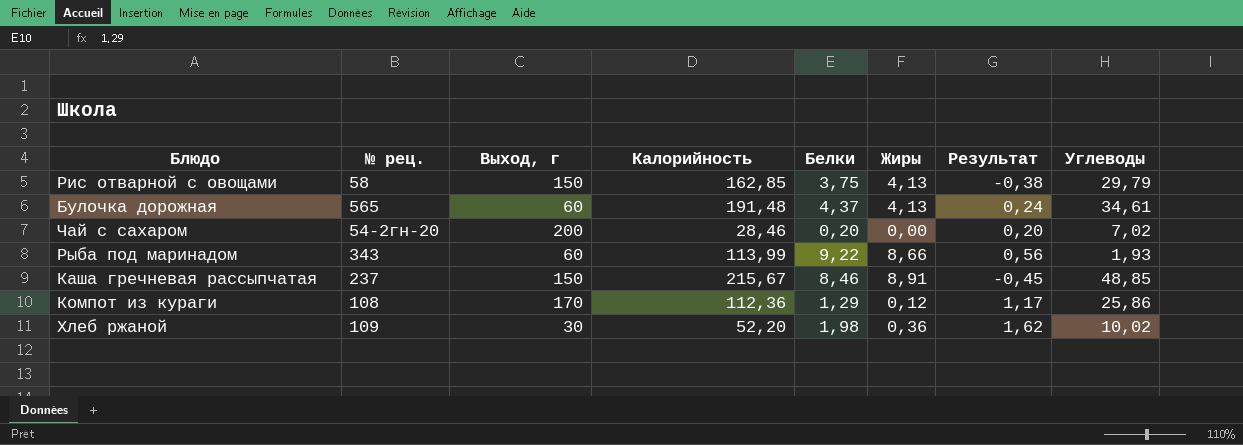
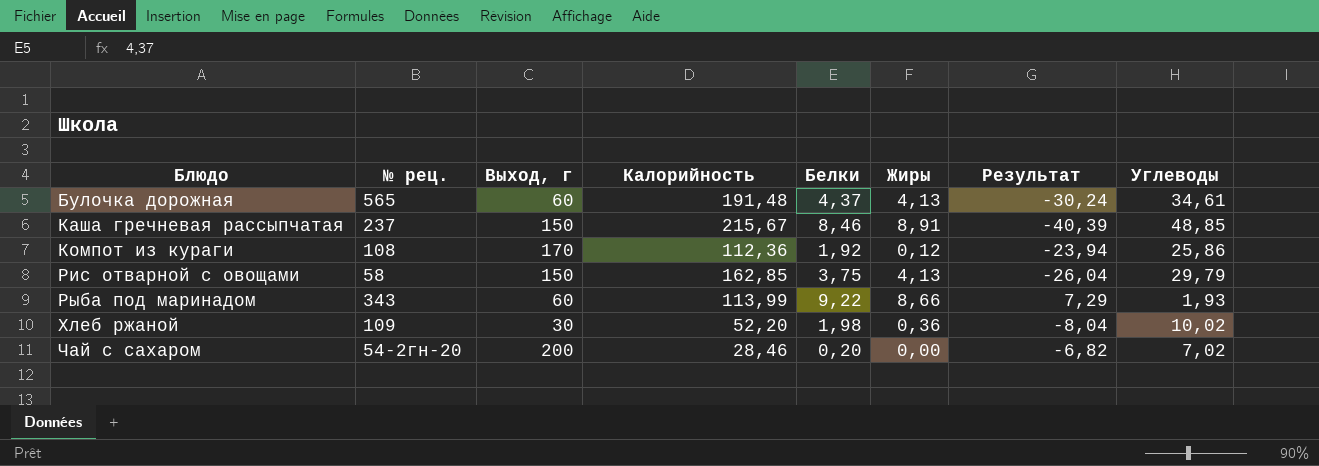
row order: none -> Блюдо ascending
column Результат | formula: [Белки] - [Жиры] -> [Белки] - [Углеводы]
Компот из кураги | Белки: 1,29 -> 1,92

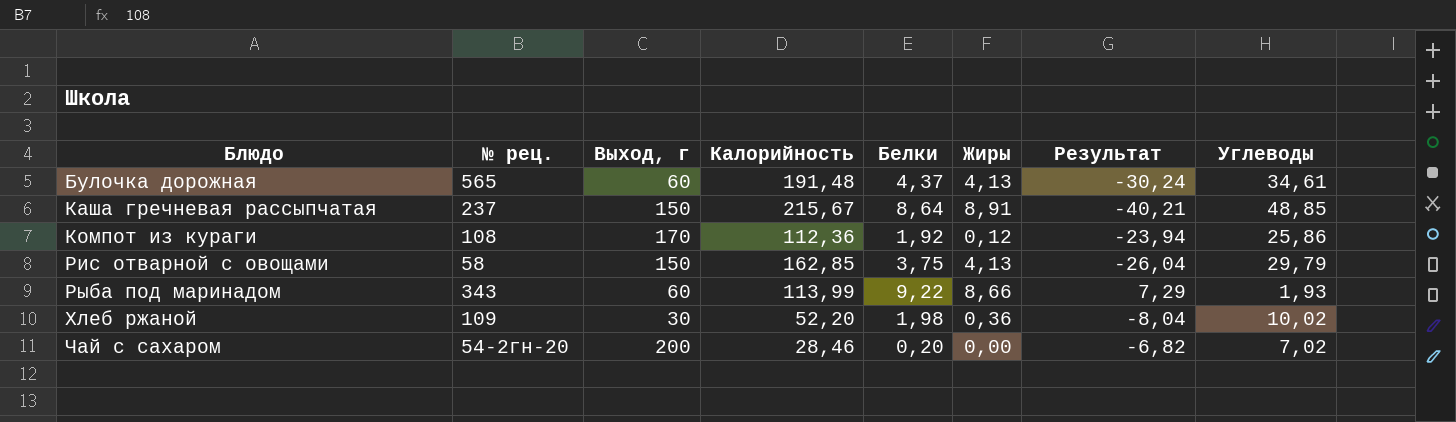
Каша гречневая рассыпчатая | Белки: 8,46 -> 8,64
Каша гречневая рассыпчатая | Результат: -40,39 -> -40,21

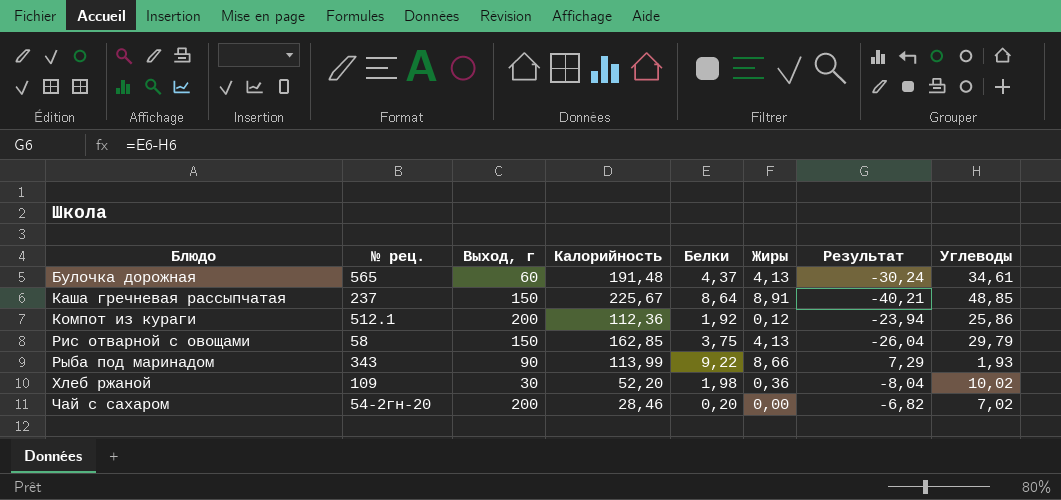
Каша гречневая рассыпчатая | Калорийность: 215,67 -> 225,67
Компот из кураги | № рец.: 108 -> 512.1
Компот из кураги | Выход, г: 170 -> 200
Рыба под маринадом | Выход, г: 60 -> 90

